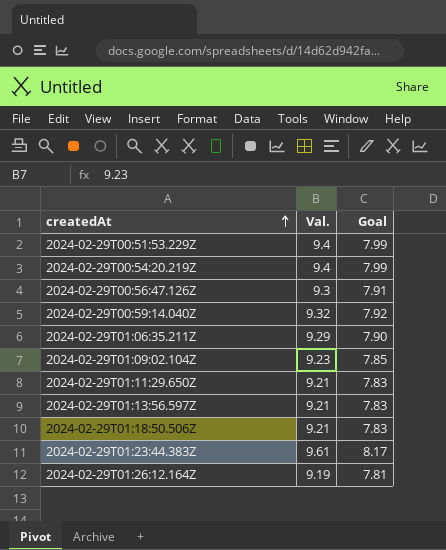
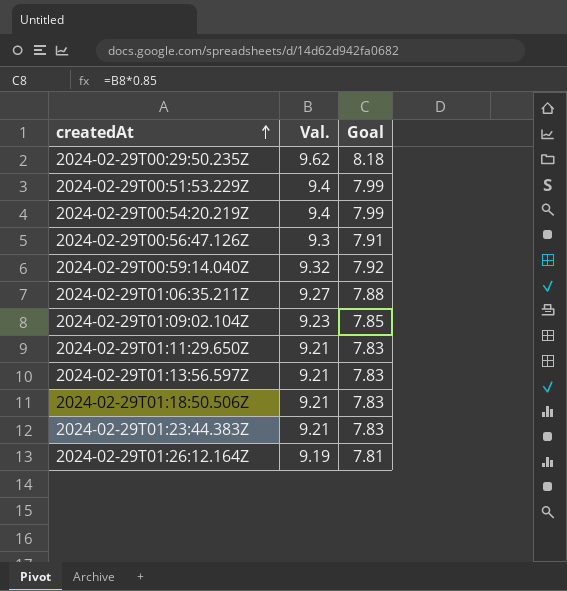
row 2024-02-29T00:29:50.235Z: none -> 9.62 | 8.18
2024-02-29T01:06:35.211Z | Val.: 9.29 -> 9.27
2024-02-29T01:06:35.211Z | Goal: 7.90 -> 7.88
2024-02-29T01:23:44.383Z | Val.: 9.61 -> 9.21
2024-02-29T01:23:44.383Z | Goal: 8.17 -> 7.83

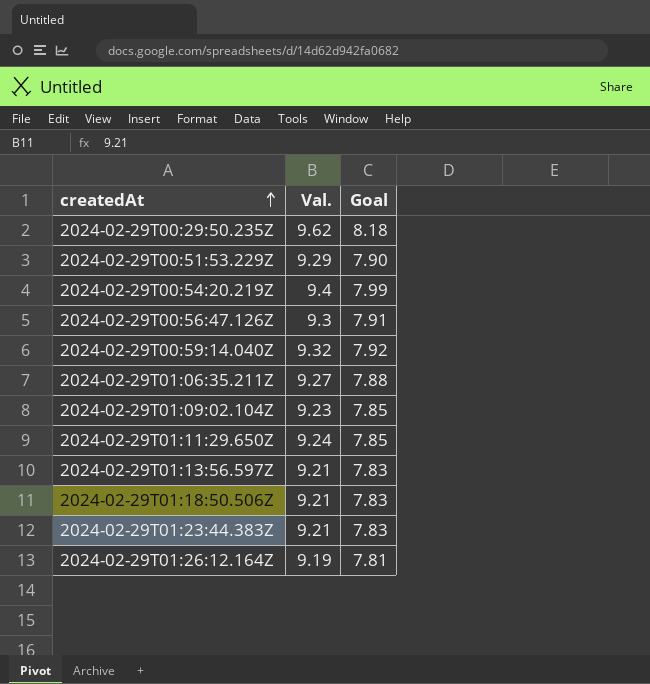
2024-02-29T00:51:53.229Z | Val.: 9.4 -> 9.29
2024-02-29T00:51:53.229Z | Goal: 7.99 -> 7.90
2024-02-29T01:11:29.650Z | Val.: 9.21 -> 9.24
2024-02-29T01:11:29.650Z | Goal: 7.83 -> 7.85

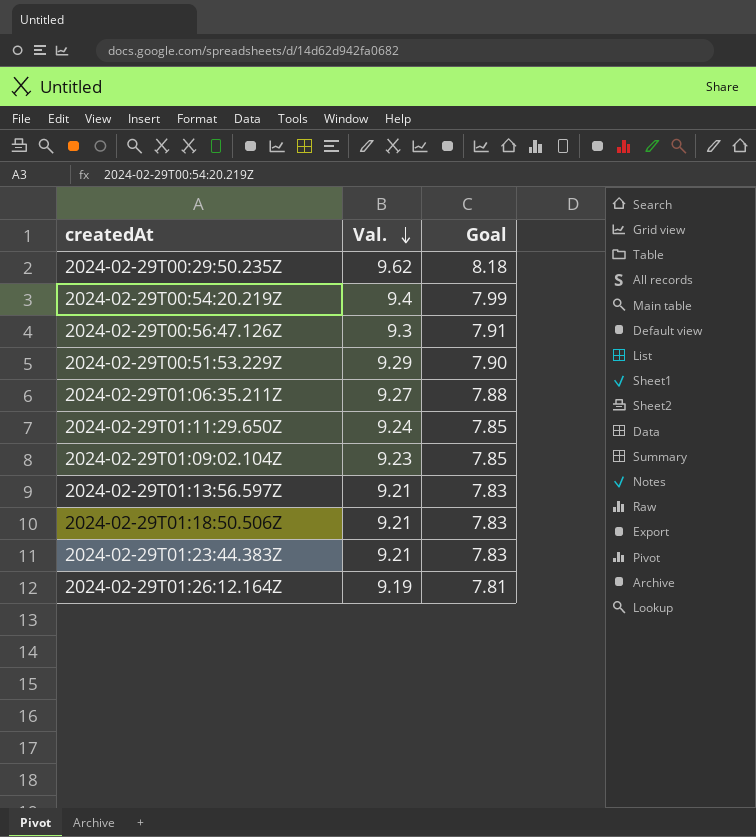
row order: createdAt ascending -> Val. descending
row 2024-02-29T00:59:14.040Z: 9.32 | 7.92 -> none

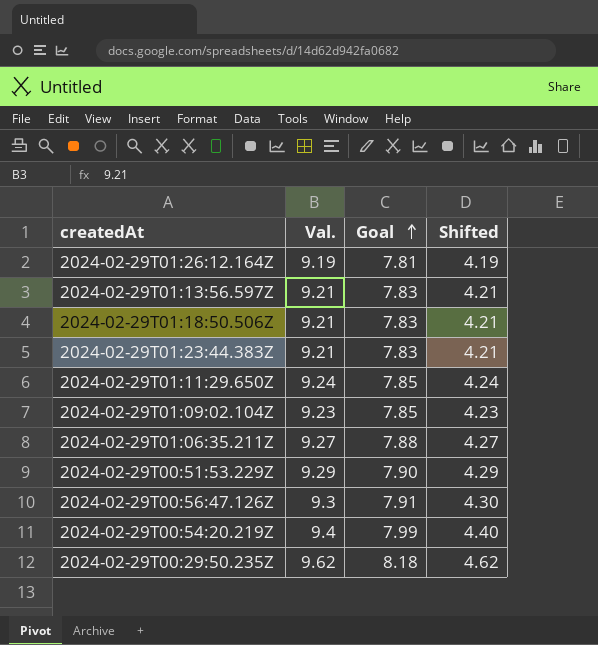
row order: Val. descending -> Goal ascending
column Shifted | formula: none -> [Val.] - 5

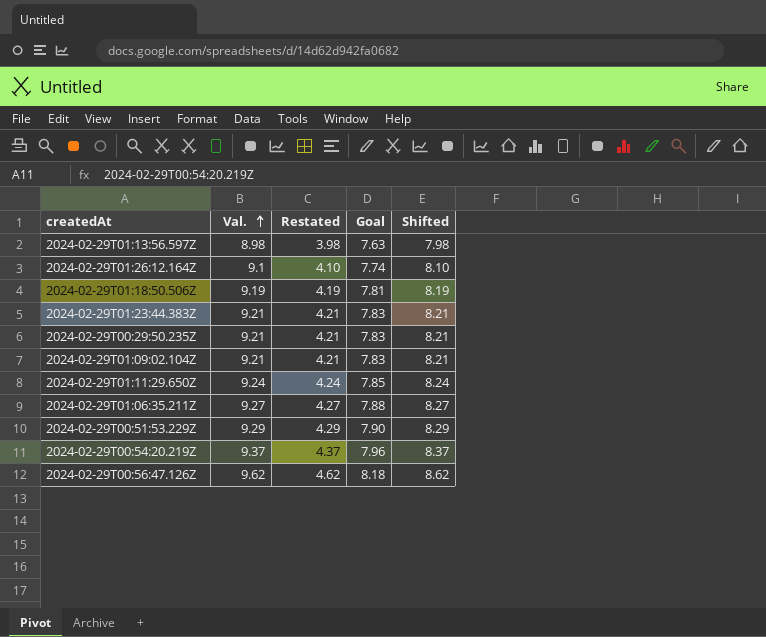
row order: Goal ascending -> Val. ascending
column Restated | formula: none -> [Val.] - 5
column Shifted | formula: [Val.] - 5 -> [Val.] - 1
2024-02-29T01:13:56.597Z | Val.: 9.21 -> 8.98
2024-02-29T01:13:56.597Z | Goal: 7.83 -> 7.63
2024-02-29T01:26:12.164Z | Val.: 9.19 -> 9.1
2024-02-29T01:26:12.164Z | Goal: 7.81 -> 7.74
2024-02-29T01:18:50.506Z | Val.: 9.21 -> 9.19
2024-02-29T01:18:50.506Z | Goal: 7.83 -> 7.81
2024-02-29T00:29:50.235Z | Val.: 9.62 -> 9.21
2024-02-29T00:29:50.235Z | Goal: 8.18 -> 7.83
2024-02-29T01:09:02.104Z | Val.: 9.23 -> 9.21
2024-02-29T01:09:02.104Z | Goal: 7.85 -> 7.83
2024-02-29T00:54:20.219Z | Val.: 9.4 -> 9.37
2024-02-29T00:54:20.219Z | Goal: 7.99 -> 7.96
2024-02-29T00:56:47.126Z | Val.: 9.3 -> 9.62
2024-02-29T00:56:47.126Z | Goal: 7.91 -> 8.18

